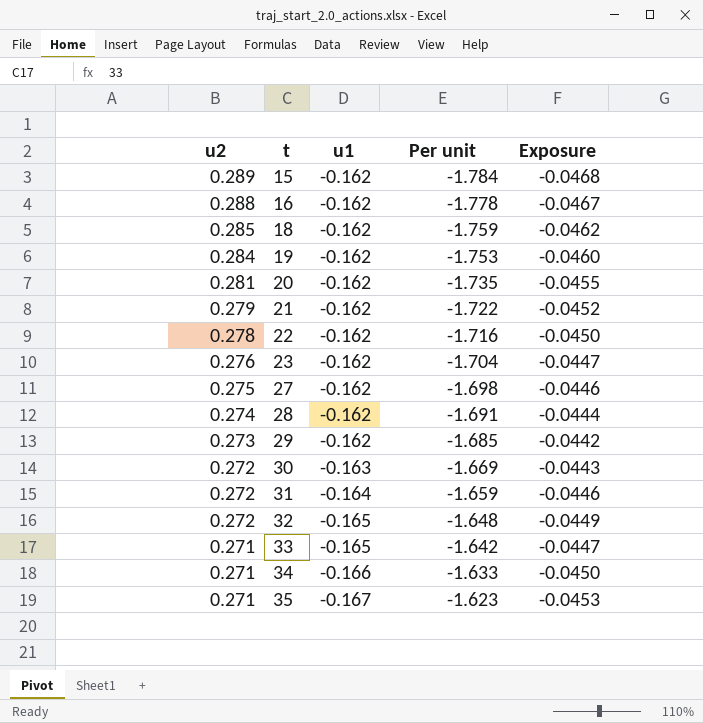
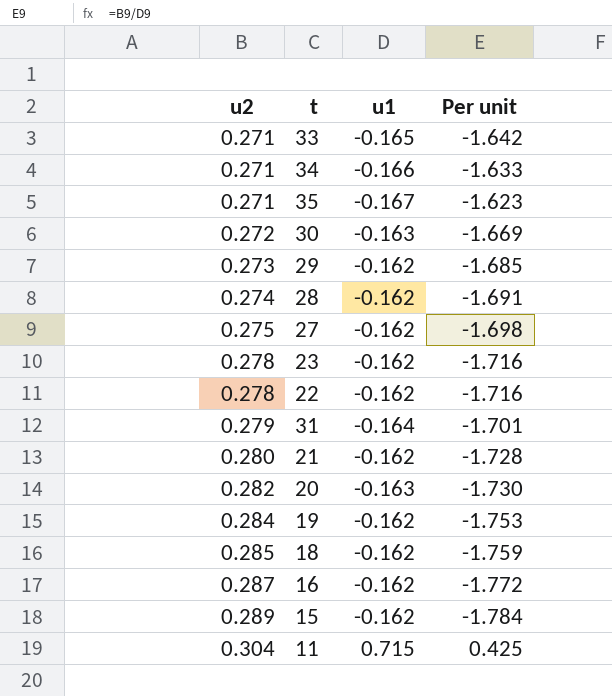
row order: u2 descending -> u2 ascending
column Exposure | formula: [u2] * [u1] -> none
row 32: 0.272 | -0.165 | -1.648 | -0.0449 -> none
23 | u2: 0.276 -> 0.278
23 | Per unit: -1.704 -> -1.716
31 | u2: 0.272 -> 0.279
31 | Per unit: -1.659 -> -1.701
21 | u2: 0.279 -> 0.280
21 | Per unit: -1.722 -> -1.728
20 | u2: 0.281 -> 0.282
20 | u1: -0.162 -> -0.163
20 | Per unit: -1.735 -> -1.730
16 | u2: 0.288 -> 0.287
16 | Per unit: -1.778 -> -1.772
row 11: none -> 0.304 | 0.715 | 0.425

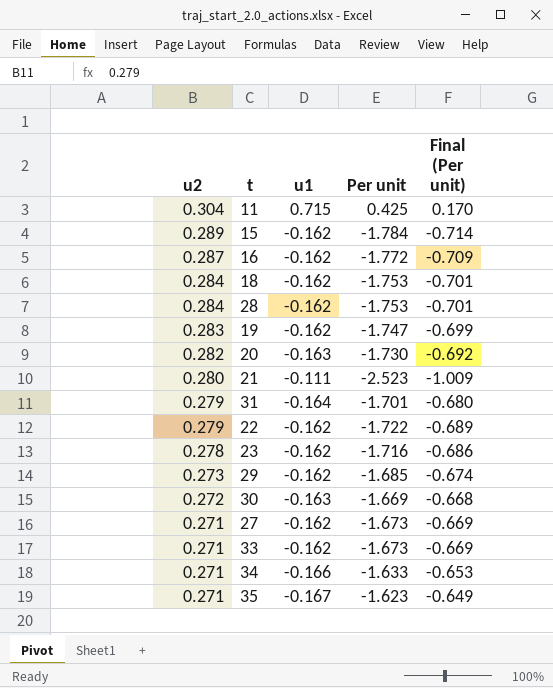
row order: u2 ascending -> u2 descending
column Final (Per unit) | formula: none -> [Per unit] * 0.4
18 | u2: 0.285 -> 0.284
18 | Per unit: -1.759 -> -1.753
28 | u2: 0.274 -> 0.284
28 | Per unit: -1.691 -> -1.753
19 | u2: 0.284 -> 0.283
19 | Per unit: -1.753 -> -1.747
21 | u1: -0.162 -> -0.111
21 | Per unit: -1.728 -> -2.523
22 | u2: 0.278 -> 0.279
22 | Per unit: -1.716 -> -1.722
27 | u2: 0.275 -> 0.271
27 | Per unit: -1.698 -> -1.673
33 | u1: -0.165 -> -0.162
33 | Per unit: -1.642 -> -1.673

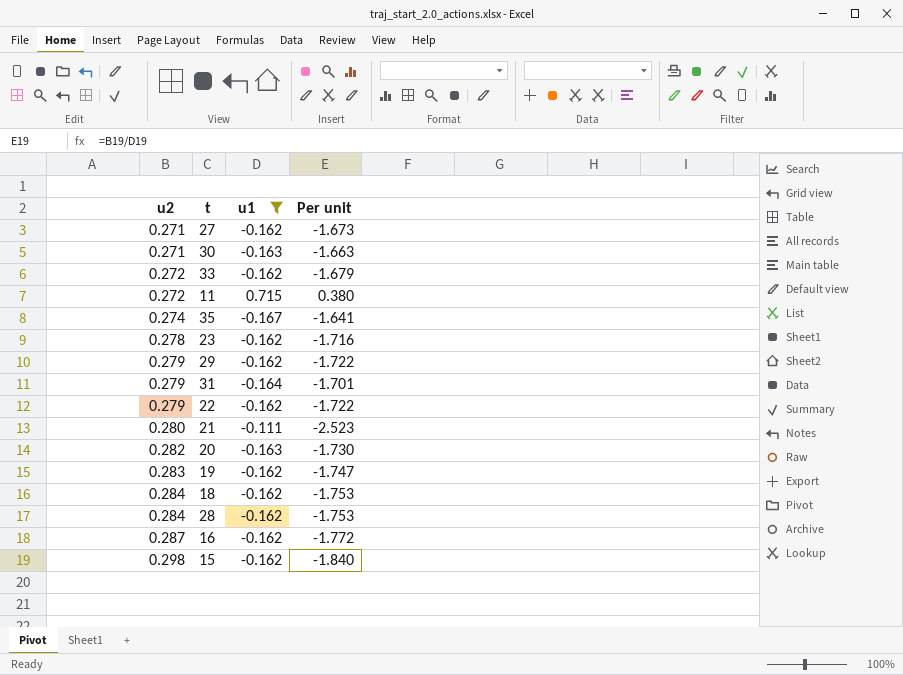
filter: none -> u1 != -0.166
row order: u2 descending -> u2 ascending
column Final (Per unit) | formula: [Per unit] * 0.4 -> none
30 | u2: 0.272 -> 0.271
30 | Per unit: -1.669 -> -1.663
33 | u2: 0.271 -> 0.272
33 | Per unit: -1.673 -> -1.679
11 | u2: 0.304 -> 0.272
11 | Per unit: 0.425 -> 0.380
35 | u2: 0.271 -> 0.274
35 | Per unit: -1.623 -> -1.641
29 | u2: 0.273 -> 0.279
29 | Per unit: -1.685 -> -1.722
15 | u2: 0.289 -> 0.298
15 | Per unit: -1.784 -> -1.840

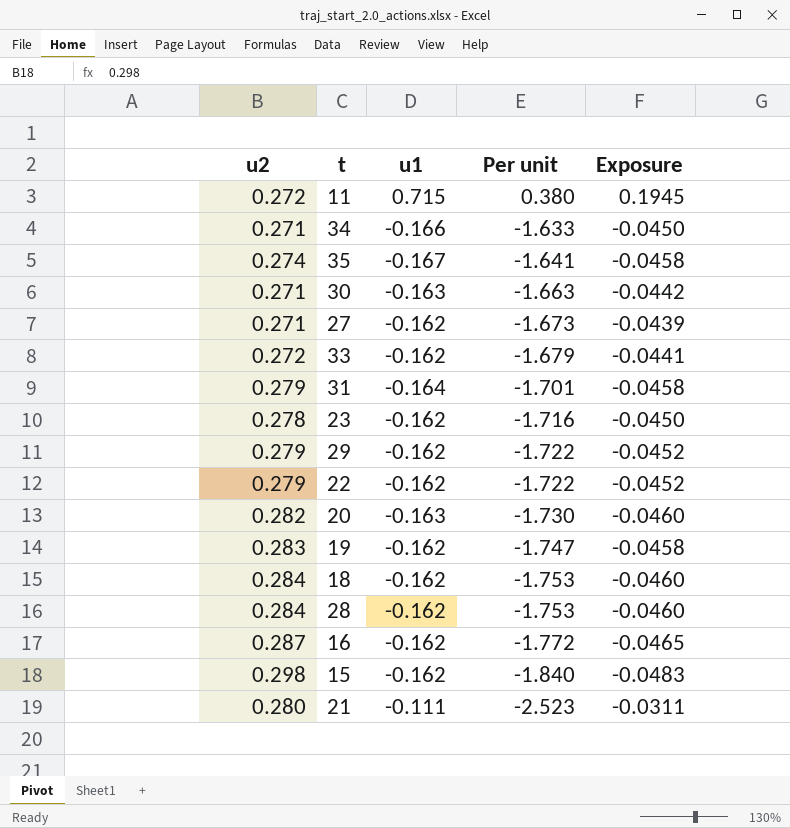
filter: u1 != -0.166 -> none
row order: u2 ascending -> Per unit descending
column Exposure | formula: none -> [u2] * [u1]

